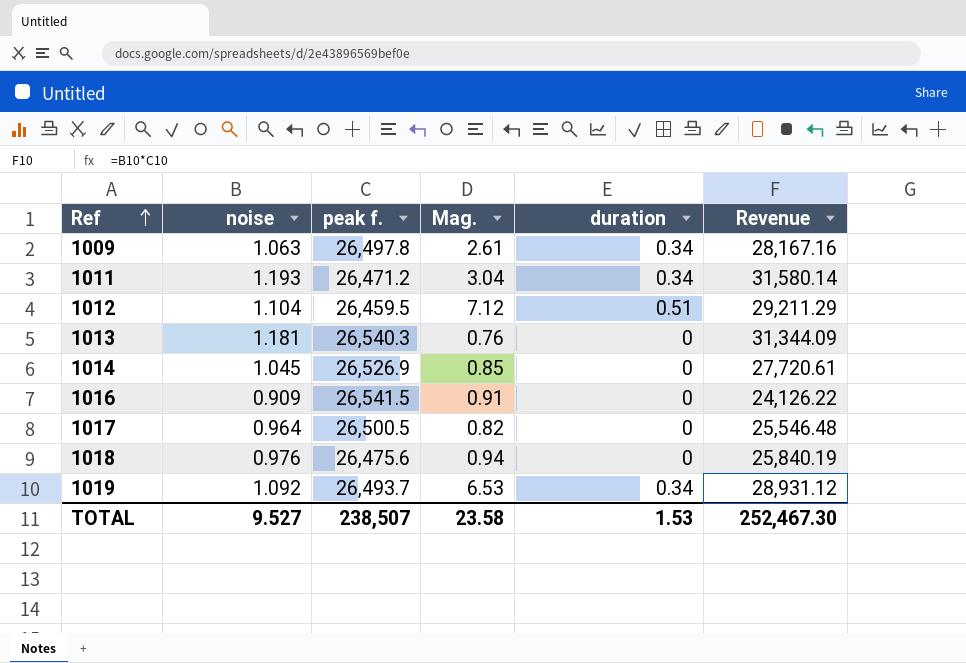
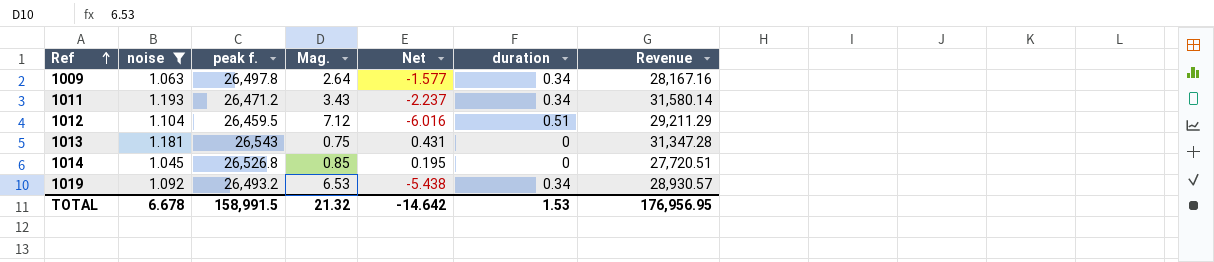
filter: none -> noise >= 1.045
column Net | formula: none -> [noise] - [Mag.]
1009 | Mag.: 2.61 -> 2.64
1011 | Mag.: 3.04 -> 3.43
1013 | peak f.: 26,540.3 -> 26,543
1013 | Mag.: 0.76 -> 0.75
1013 | Revenue: 31,344.09 -> 31,347.28
1014 | peak f.: 26,526.9 -> 26,526.8
1014 | Revenue: 27,720.61 -> 27,720.51
1019 | peak f.: 26,493.7 -> 26,493.2
1019 | Revenue: 28,931.12 -> 28,930.57
TOTAL | noise: 9.527 -> 6.678
TOTAL | peak f.: 238,507 -> 158,991.5
TOTAL | Mag.: 23.58 -> 21.32
TOTAL | Revenue: 252,467.30 -> 176,956.95

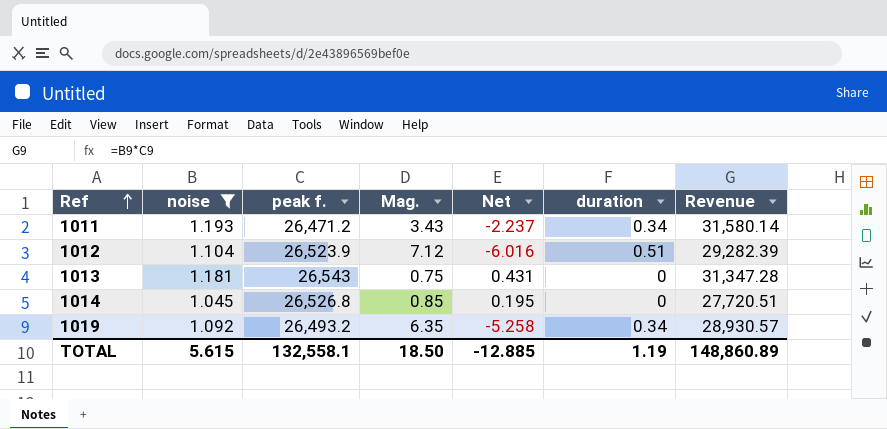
row 1009: 1.063 | 26,497.8 | 2.64 | -1.577 | 0.34 | 28,167.16 -> none
1012 | peak f.: 26,459.5 -> 26,523.9
1012 | Revenue: 29,211.29 -> 29,282.39
1019 | Mag.: 6.53 -> 6.35
1019 | Net: -5.438 -> -5.258
TOTAL | noise: 6.678 -> 5.615
TOTAL | peak f.: 158,991.5 -> 132,558.1
TOTAL | Mag.: 21.32 -> 18.50
TOTAL | Net: -14.642 -> -12.885
TOTAL | duration: 1.53 -> 1.19
TOTAL | Revenue: 176,956.95 -> 148,860.89

